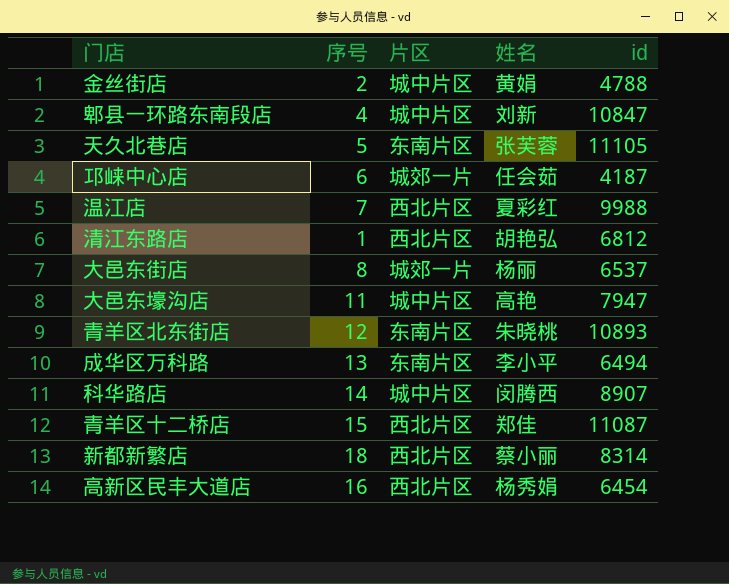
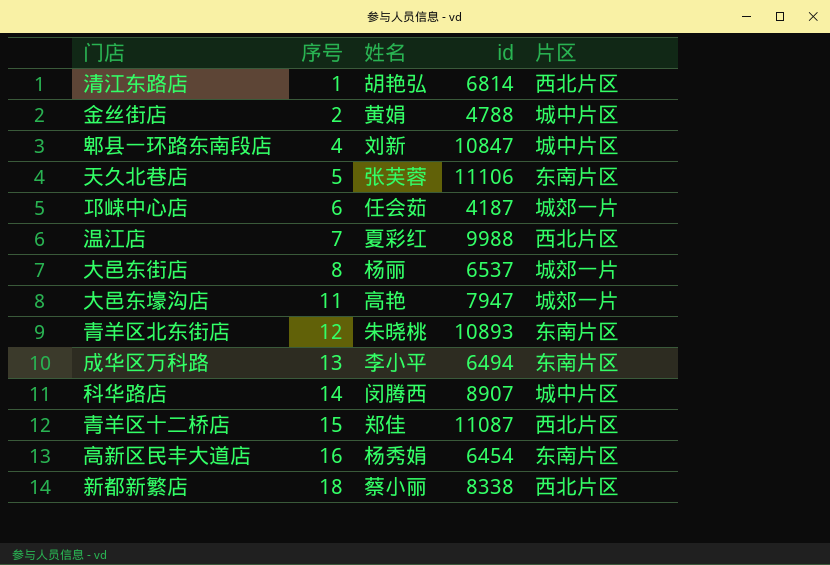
row order: none -> 序号 ascending
column 片区 | position: 3 -> 5
清江东路店 | id: 6812 -> 6814
天久北巷店 | id: 11105 -> 11106
大邑东壕沟店 | 片区: 城中片区 -> 城郊一片
高新区民丰大道店 | 片区: 西北片区 -> 东南片区
新都新繁店 | id: 8314 -> 8338

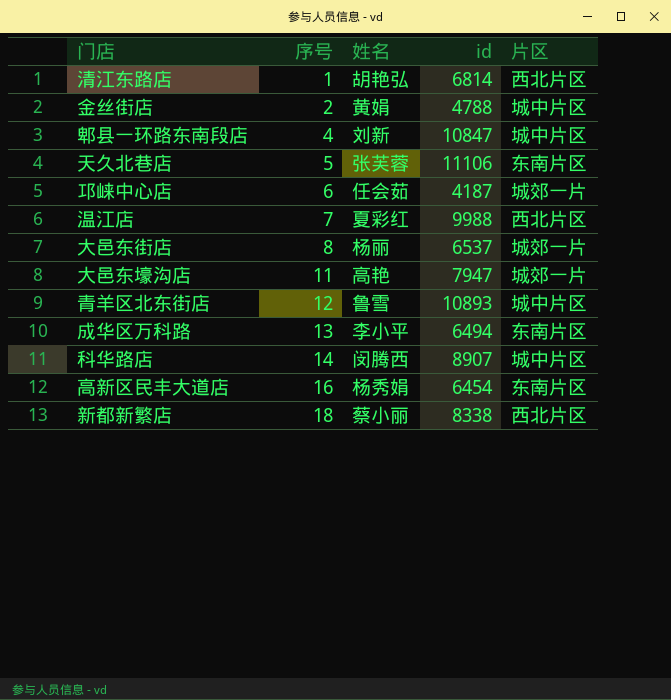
row 青羊区十二桥店: 15 | 郑佳 | 11087 | 西北片区 -> none
青羊区北东街店 | 姓名: 朱晓桃 -> 鲁雪
青羊区北东街店 | 片区: 东南片区 -> 城中片区

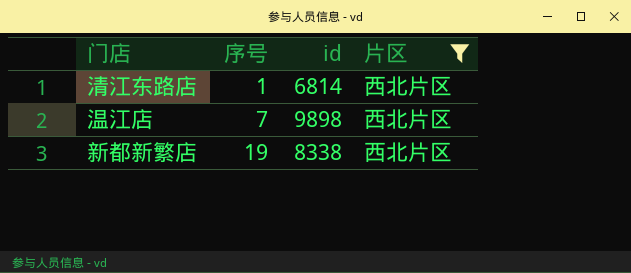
filter: none -> 片区 = 西北片区
column 姓名 | position: 3 -> none
温江店 | id: 9988 -> 9898
新都新繁店 | 序号: 18 -> 19

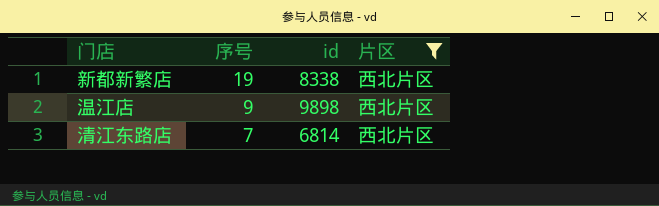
row order: 序号 ascending -> 序号 descending
温江店 | 序号: 7 -> 9
清江东路店 | 序号: 1 -> 7

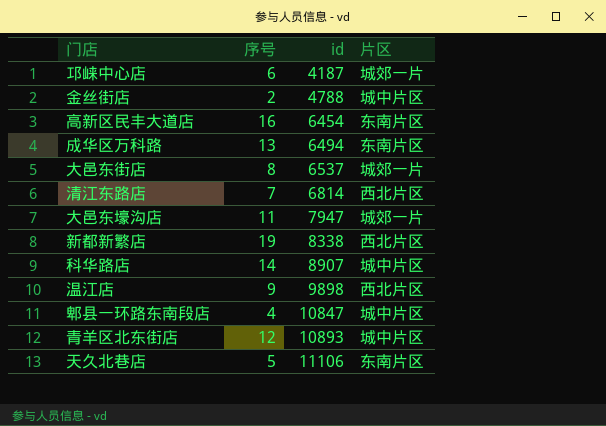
filter: 片区 = 西北片区 -> none
row order: 序号 descending -> id ascending

